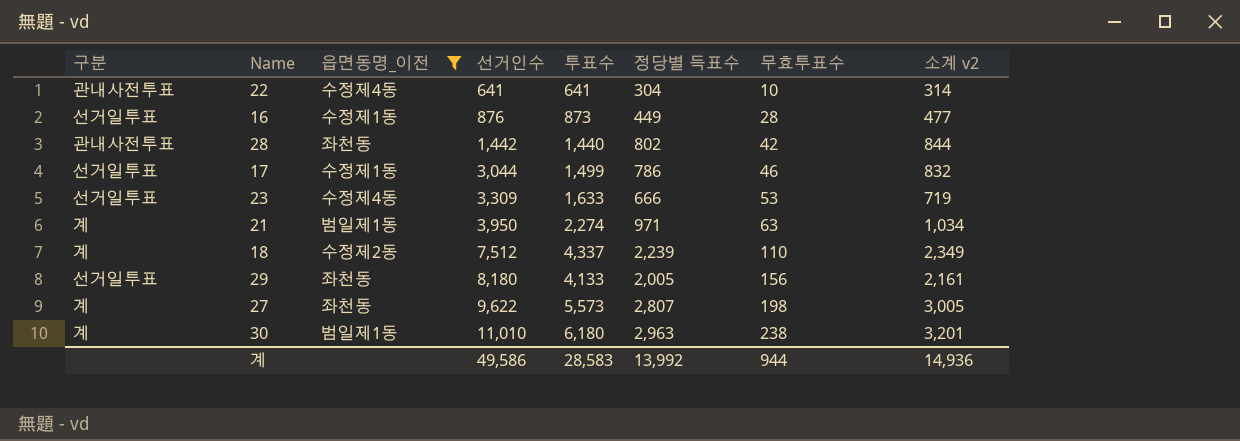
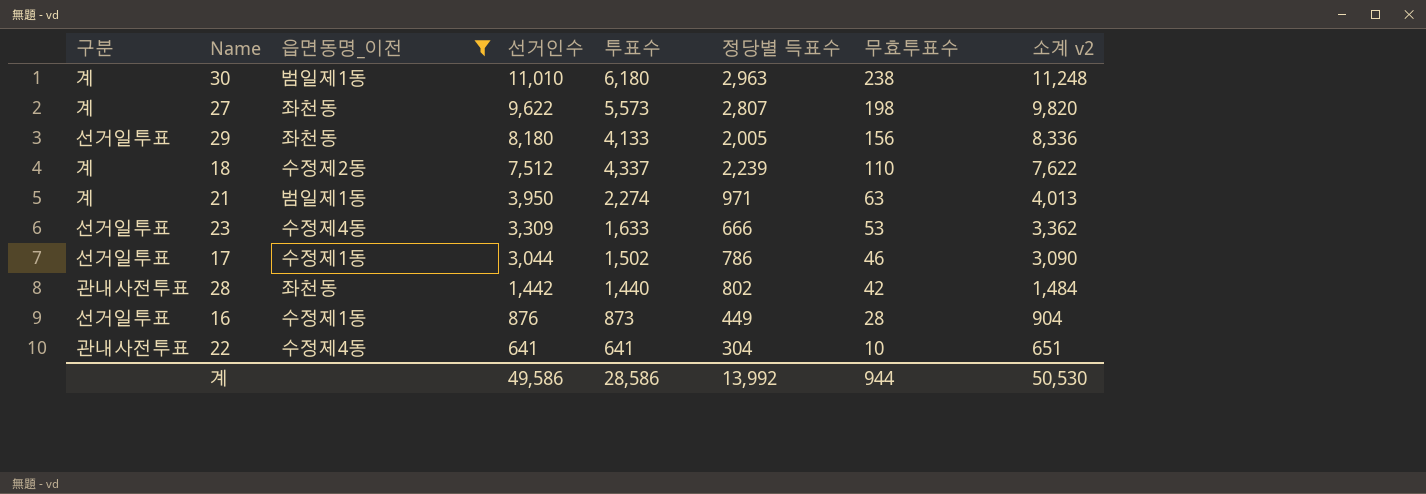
row order: 선거인수 ascending -> 선거인수 descending
column 소계 v2 | formula: [정당별 득표수] + [무효투표수] -> [선거인수] + [무효투표수]
17 | 투표수: 1,499 -> 1,502
계 | 투표수: 28,583 -> 28,586
계 | 소계 v2: 14,936 -> 50,530

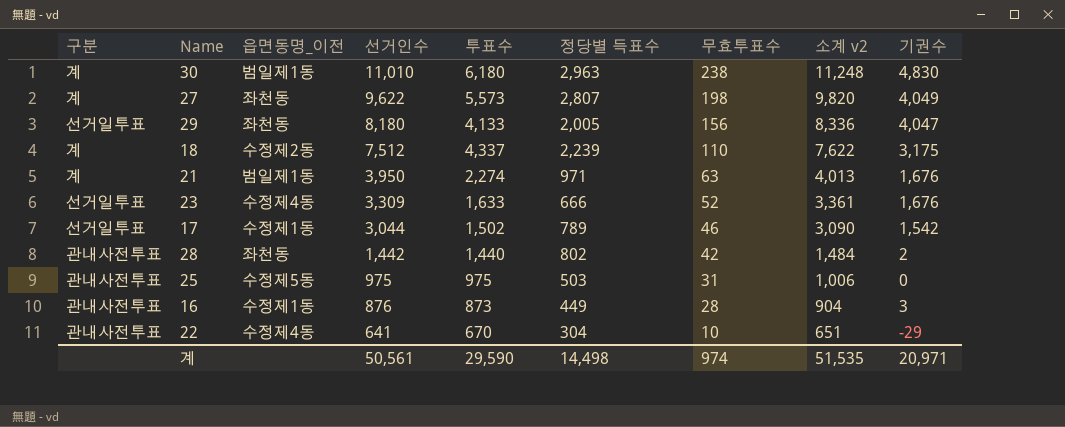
filter: 읍면동명_이전 != 수정제5동 -> none
column 기권수 | formula: none -> [선거인수] - [투표수]
23 | 무효투표수: 53 -> 52
23 | 소계 v2: 3,362 -> 3,361
17 | 정당별 득표수: 786 -> 789
16 | 구분: 선거일투표 -> 관내사전투표
22 | 투표수: 641 -> 670
계 | 선거인수: 49,586 -> 50,561
계 | 투표수: 28,586 -> 29,590
계 | 정당별 득표수: 13,992 -> 14,498
계 | 무효투표수: 944 -> 974
계 | 소계 v2: 50,530 -> 51,535

